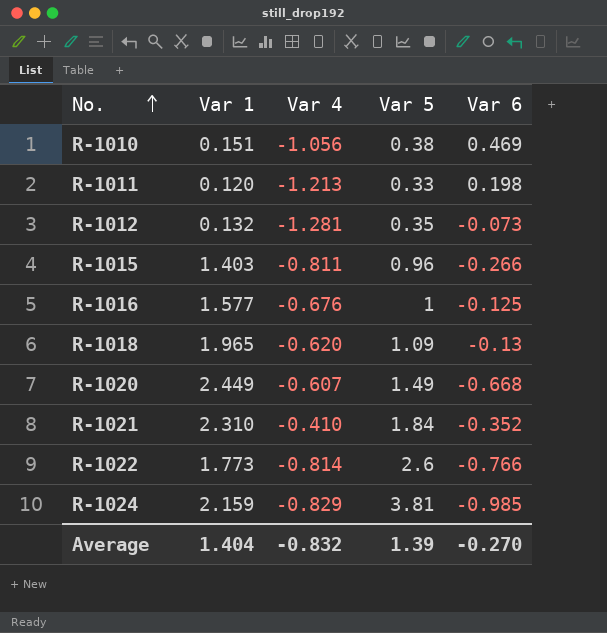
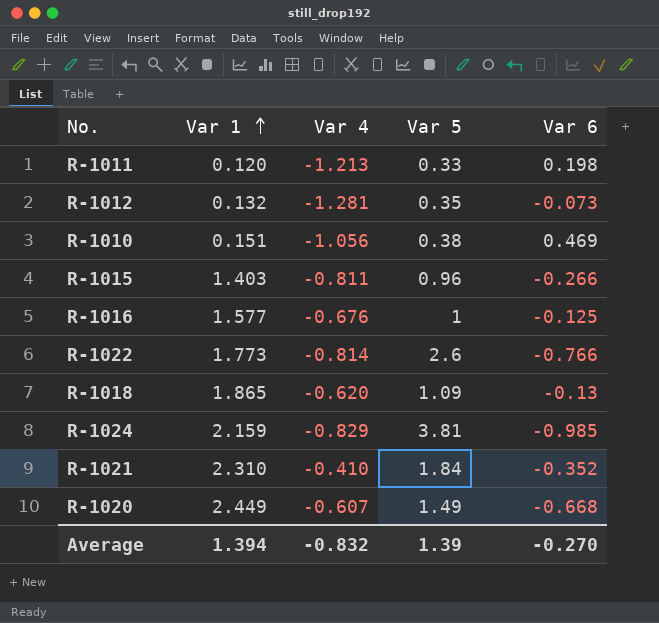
row order: No. ascending -> Var 1 ascending
R-1018 | Var 1: 1.965 -> 1.865
Average | Var 1: 1.404 -> 1.394

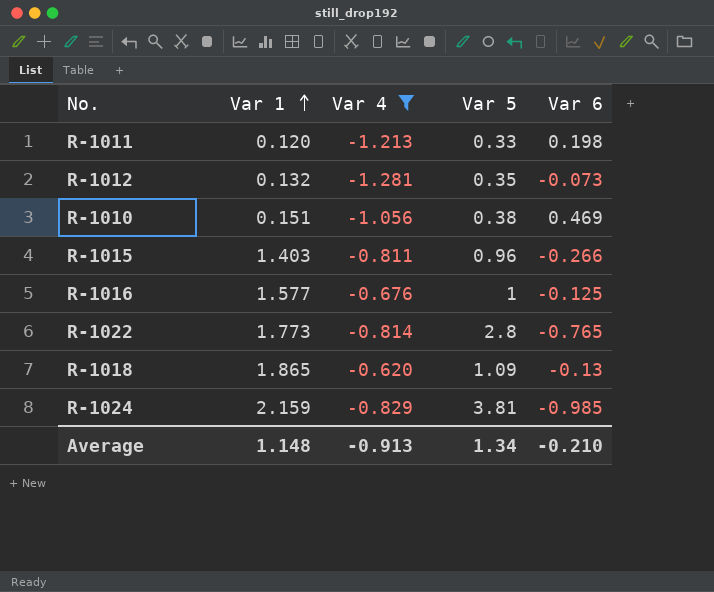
filter: none -> Var 4 <= -0.620
R-1022 | Var 5: 2.6 -> 2.8
R-1022 | Var 6: -0.766 -> -0.765
Average | Var 1: 1.394 -> 1.148
Average | Var 4: -0.832 -> -0.913
Average | Var 5: 1.39 -> 1.34
Average | Var 6: -0.270 -> -0.210

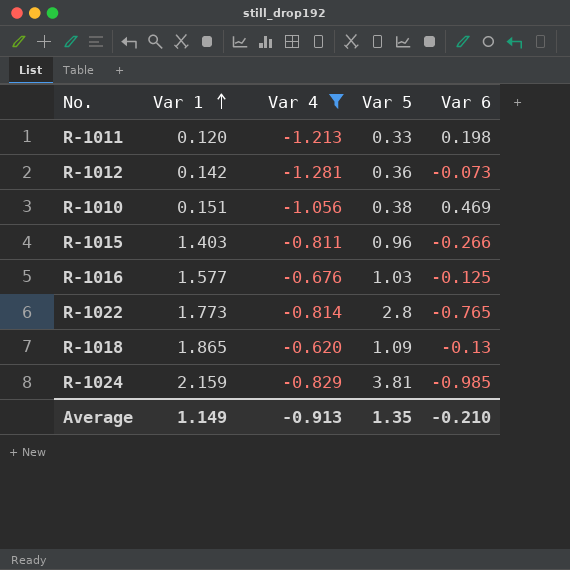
R-1012 | Var 1: 0.132 -> 0.142
R-1012 | Var 5: 0.35 -> 0.36
R-1016 | Var 5: 1 -> 1.03
Average | Var 1: 1.148 -> 1.149
Average | Var 5: 1.34 -> 1.35

